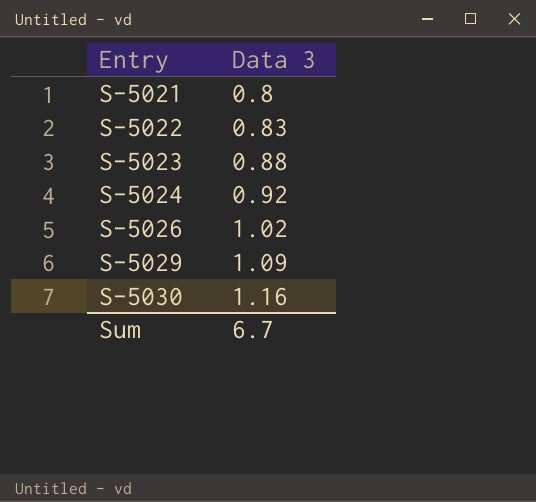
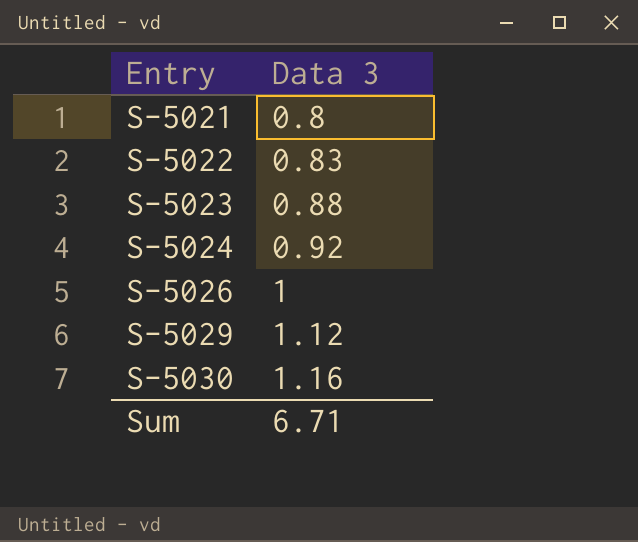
S-5026 | Data 3: 1.02 -> 1
S-5029 | Data 3: 1.09 -> 1.12
Sum | Data 3: 6.7 -> 6.71

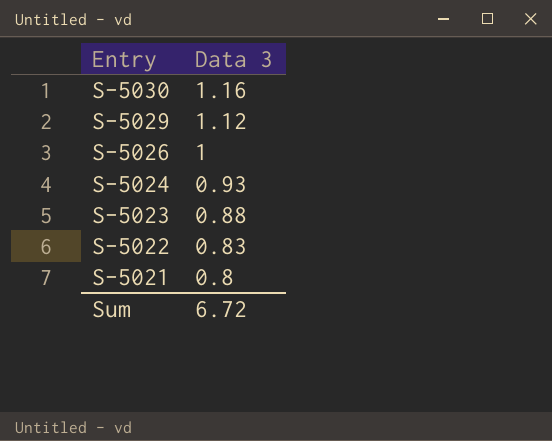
row order: Entry ascending -> Entry descending
S-5024 | Data 3: 0.92 -> 0.93
Sum | Data 3: 6.71 -> 6.72

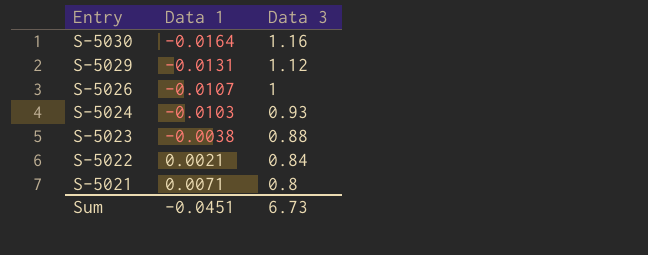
column Data 1 | position: none -> 2
S-5022 | Data 3: 0.83 -> 0.84
Sum | Data 3: 6.72 -> 6.73

